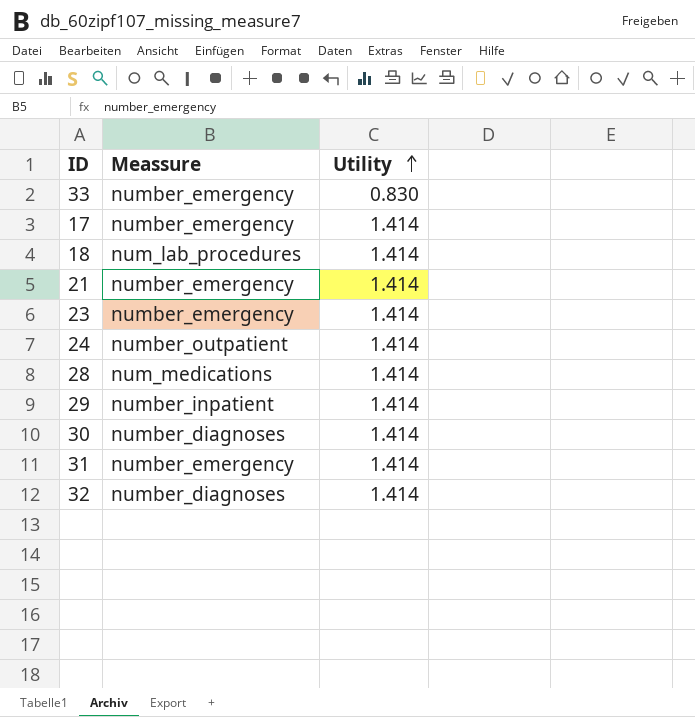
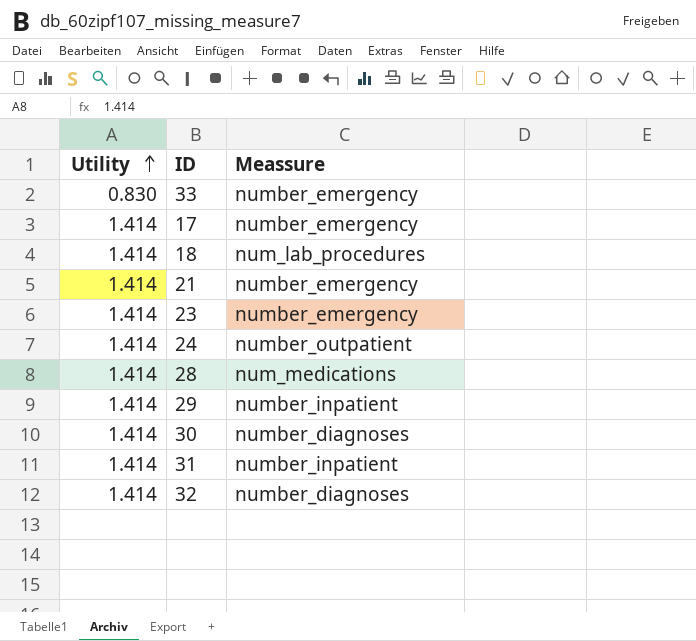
column Utility | position: 3 -> 1
31 | Meassure: number_emergency -> number_inpatient

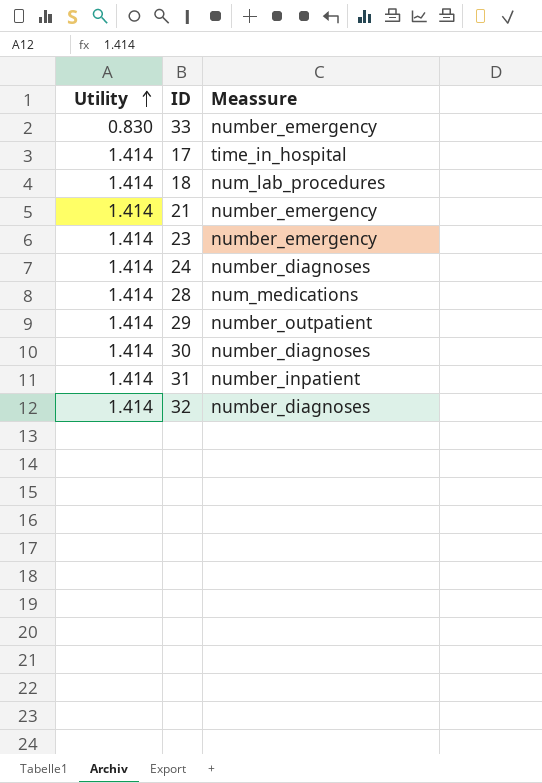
17 | Meassure: number_emergency -> time_in_hospital
24 | Meassure: number_outpatient -> number_diagnoses
29 | Meassure: number_inpatient -> number_outpatient

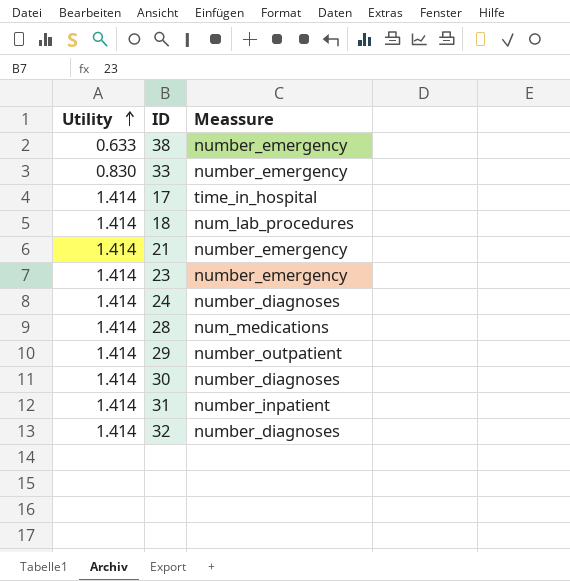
row 38: none -> 0.633 | number_emergency

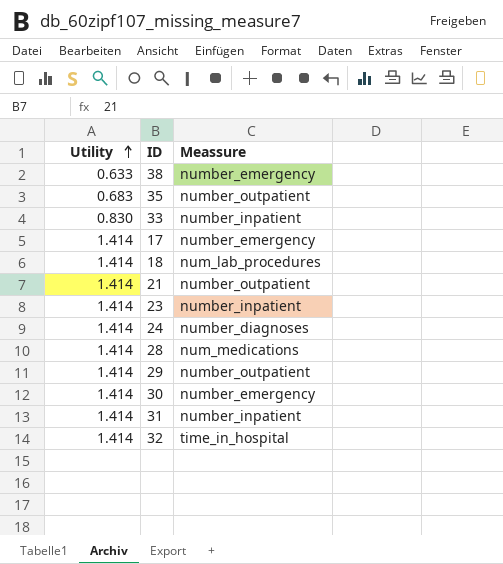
row 35: none -> 0.683 | number_outpatient
33 | Meassure: number_emergency -> number_inpatient
17 | Meassure: time_in_hospital -> number_emergency
21 | Meassure: number_emergency -> number_outpatient
23 | Meassure: number_emergency -> number_inpatient
30 | Meassure: number_diagnoses -> number_emergency
32 | Meassure: number_diagnoses -> time_in_hospital

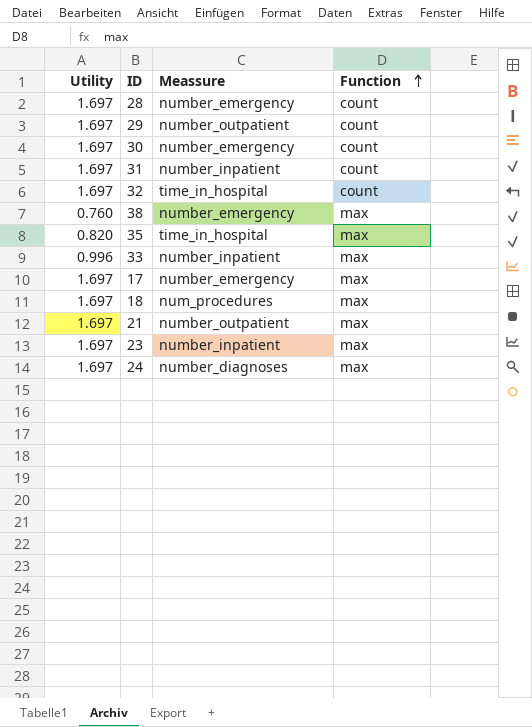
row order: Utility ascending -> Function ascending
column Function | position: none -> 4
28 | Utility: 1.414 -> 1.697
28 | Meassure: num_medications -> number_emergency
29 | Utility: 1.414 -> 1.697
30 | Utility: 1.414 -> 1.697
31 | Utility: 1.414 -> 1.697
32 | Utility: 1.414 -> 1.697
38 | Utility: 0.633 -> 0.760
35 | Utility: 0.683 -> 0.820
35 | Meassure: number_outpatient -> time_in_hospital
33 | Utility: 0.830 -> 0.996
17 | Utility: 1.414 -> 1.697
18 | Utility: 1.414 -> 1.697
18 | Meassure: num_lab_procedures -> num_procedures
21 | Utility: 1.414 -> 1.697
23 | Utility: 1.414 -> 1.697
24 | Utility: 1.414 -> 1.697

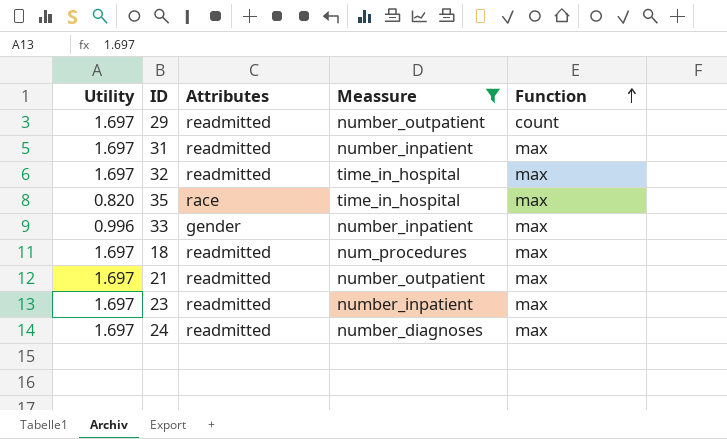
filter: none -> Meassure != number_emergency
column Attributes | position: none -> 3
31 | Function: count -> max
32 | Function: count -> max

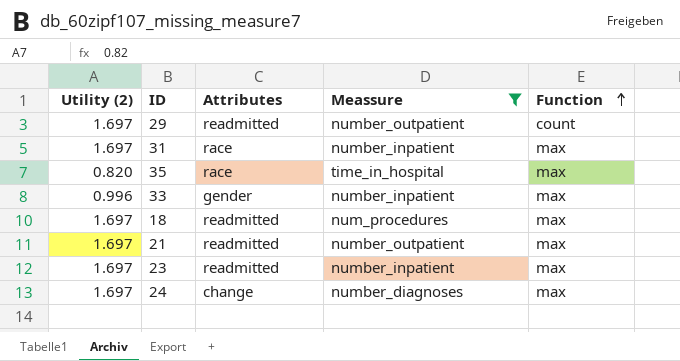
column name: Utility -> Utility (2)
row 32: 1.697 | readmitted | time_in_hospital | max -> none
31 | Attributes: readmitted -> race
24 | Attributes: readmitted -> change

